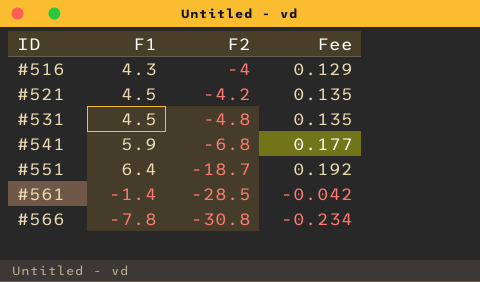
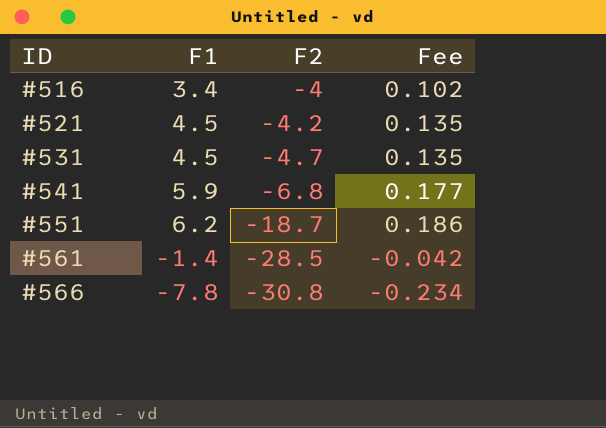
#516 | F1: 4.3 -> 3.4
#516 | Fee: 0.129 -> 0.102
#531 | F2: -4.8 -> -4.7
#551 | F1: 6.4 -> 6.2
#551 | Fee: 0.192 -> 0.186

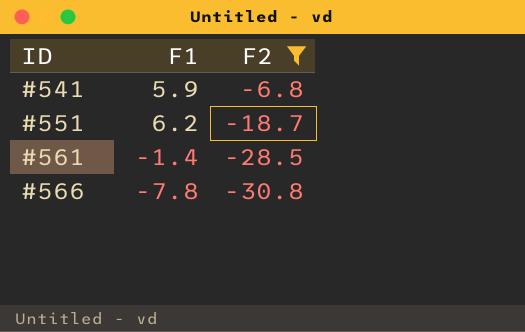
filter: none -> F2 <= -6.8
column Fee | formula: [F1] * 0.03 -> none

